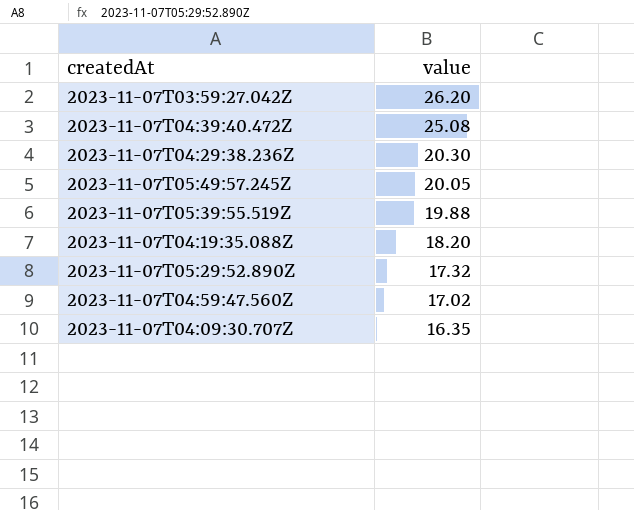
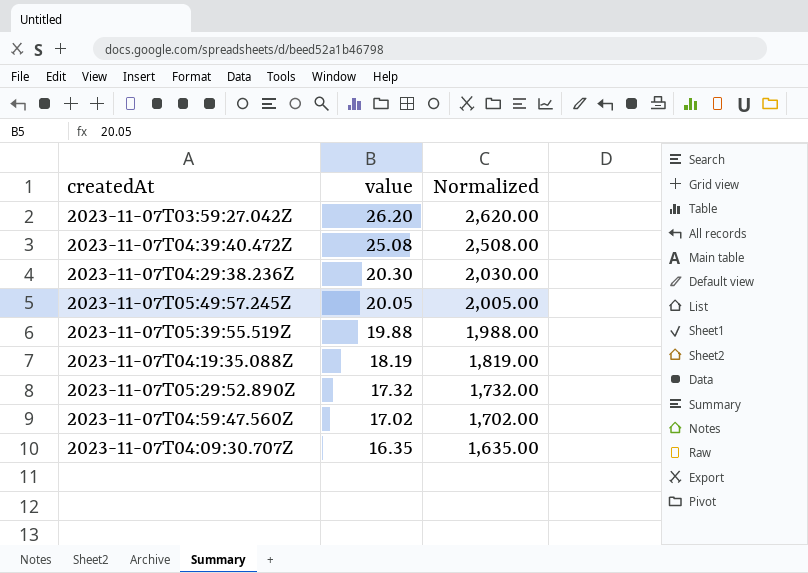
column Normalized | formula: none -> [value] * 100
2023-11-07T04:19:35.088Z | value: 18.20 -> 18.19

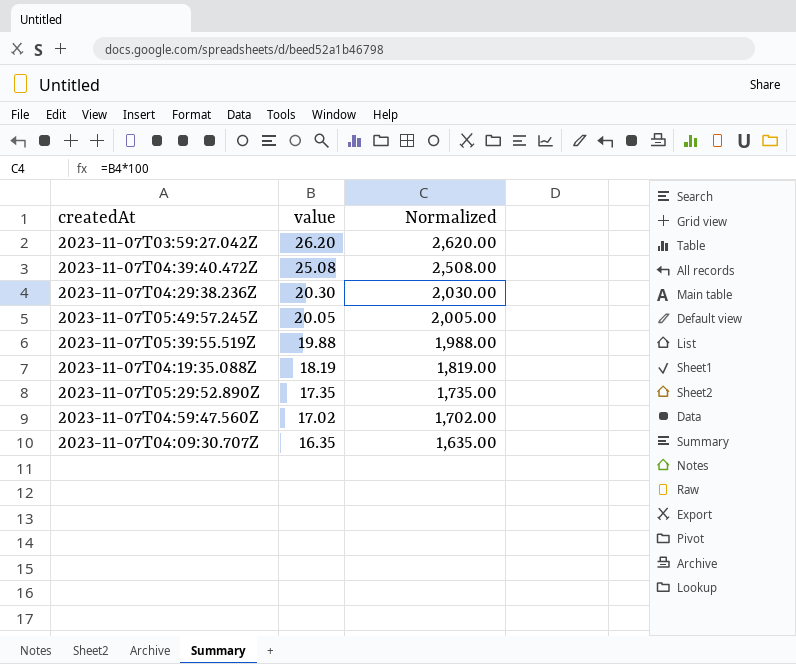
2023-11-07T05:29:52.890Z | value: 17.32 -> 17.35
2023-11-07T05:29:52.890Z | Normalized: 1,732.00 -> 1,735.00

